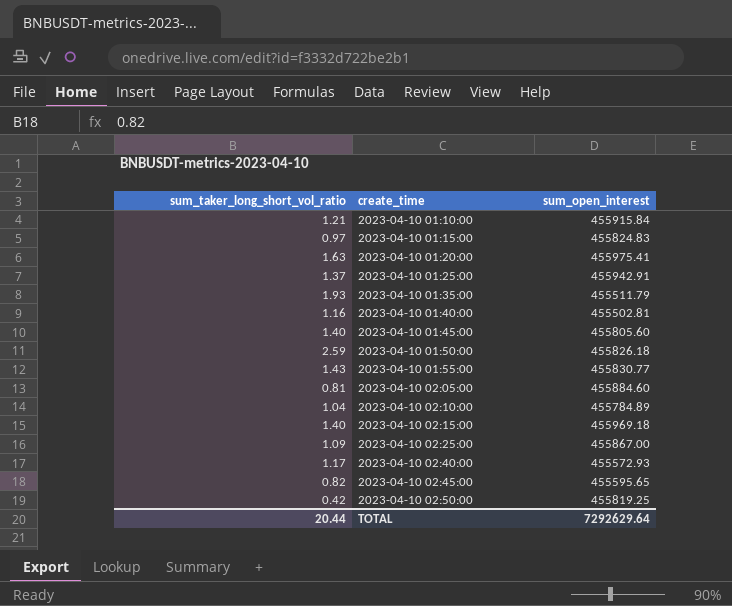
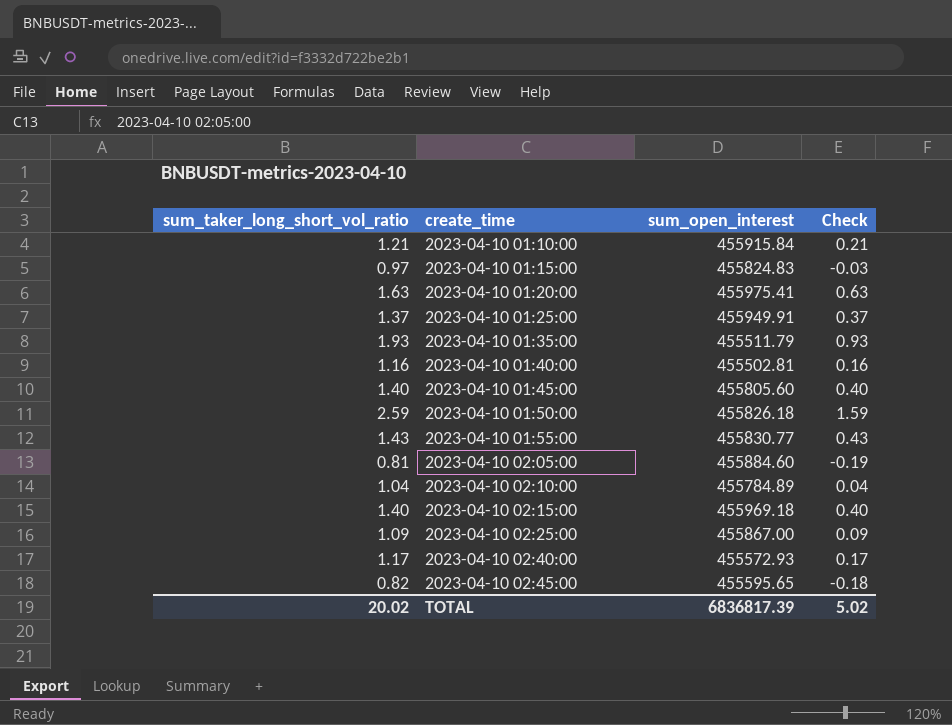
column Check | formula: none -> [sum_taker_long_short_vol_ratio] - 1
row 2023-04-10 02:50:00: 0.42 | 455819.25 -> none
2023-04-10 01:25:00 | sum_open_interest: 455942.91 -> 455949.91
TOTAL | sum_taker_long_short_vol_ratio: 20.44 -> 20.02
TOTAL | sum_open_interest: 7292629.64 -> 6836817.39

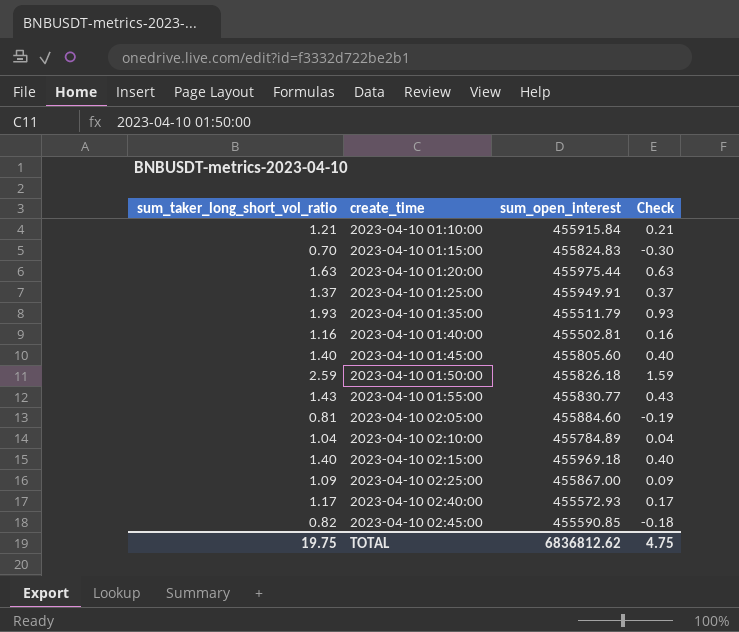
2023-04-10 01:15:00 | sum_taker_long_short_vol_ratio: 0.97 -> 0.70
2023-04-10 01:15:00 | Check: -0.03 -> -0.30
2023-04-10 01:20:00 | sum_open_interest: 455975.41 -> 455975.44
2023-04-10 02:45:00 | sum_open_interest: 455595.65 -> 455590.85
TOTAL | sum_taker_long_short_vol_ratio: 20.02 -> 19.75
TOTAL | sum_open_interest: 6836817.39 -> 6836812.62
TOTAL | Check: 5.02 -> 4.75

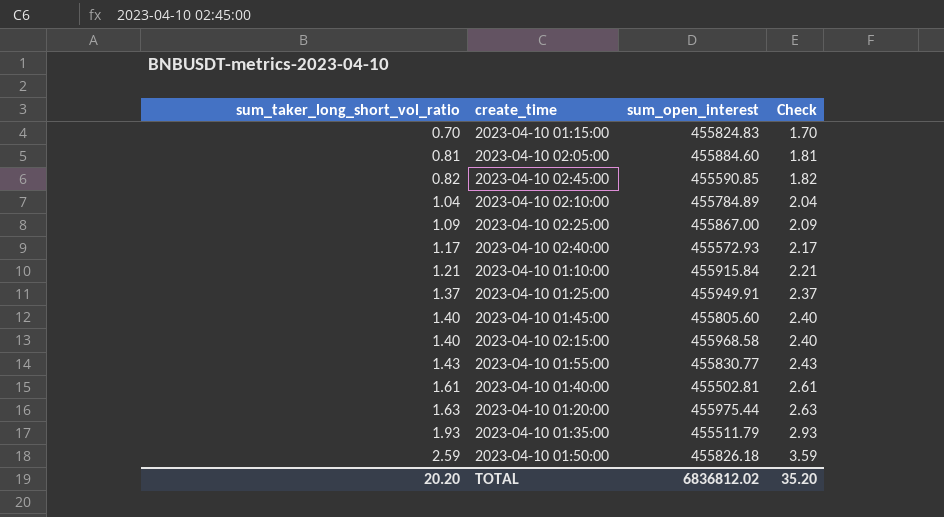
row order: create_time ascending -> sum_taker_long_short_vol_ratio ascending
column Check | formula: [sum_taker_long_short_vol_ratio] - 1 -> [sum_taker_long_short_vol_ratio] + 1
2023-04-10 02:15:00 | sum_open_interest: 455969.18 -> 455968.58
2023-04-10 01:40:00 | sum_taker_long_short_vol_ratio: 1.16 -> 1.61
TOTAL | sum_taker_long_short_vol_ratio: 19.75 -> 20.20
TOTAL | sum_open_interest: 6836812.62 -> 6836812.02
TOTAL | Check: 4.75 -> 35.20

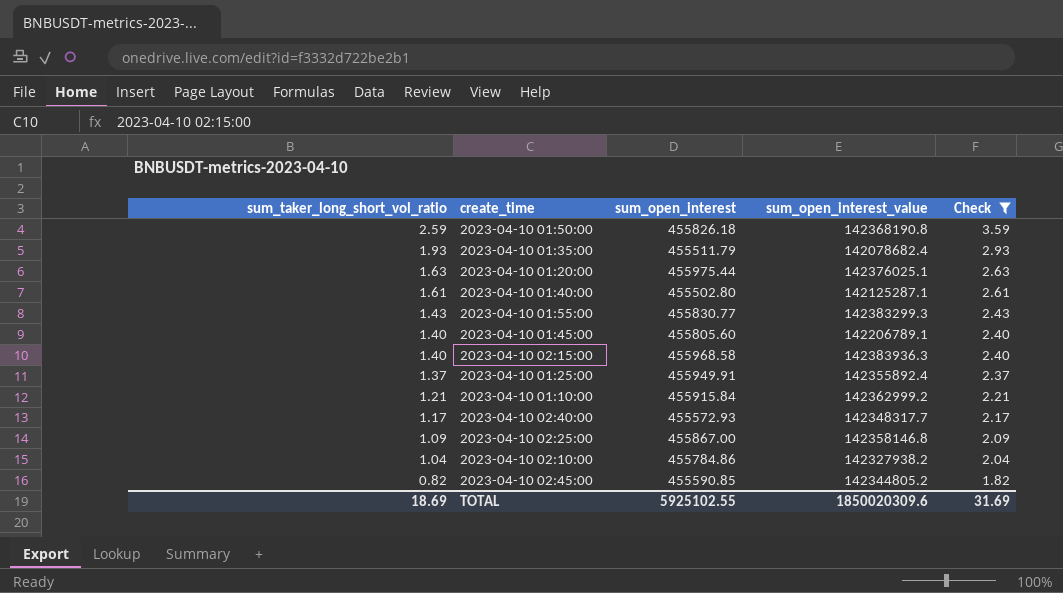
filter: none -> Check >= 1.82
row order: sum_taker_long_short_vol_ratio ascending -> sum_taker_long_short_vol_ratio descending
column sum_open_interest_value | position: none -> 4
2023-04-10 01:40:00 | sum_open_interest: 455502.81 -> 455502.80
2023-04-10 02:10:00 | sum_open_interest: 455784.89 -> 455784.86
TOTAL | sum_taker_long_short_vol_ratio: 20.20 -> 18.69
TOTAL | sum_open_interest: 6836812.02 -> 5925102.55
TOTAL | Check: 35.20 -> 31.69

